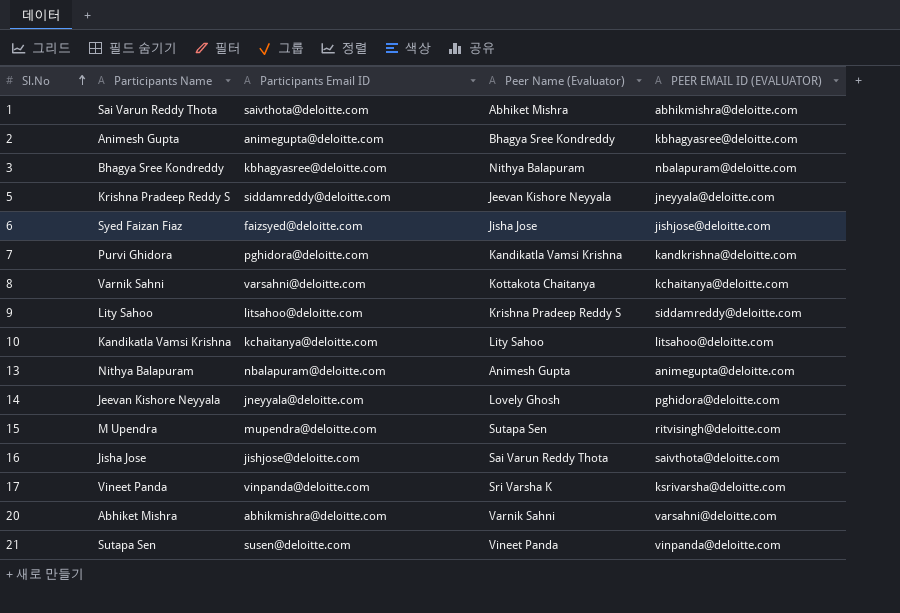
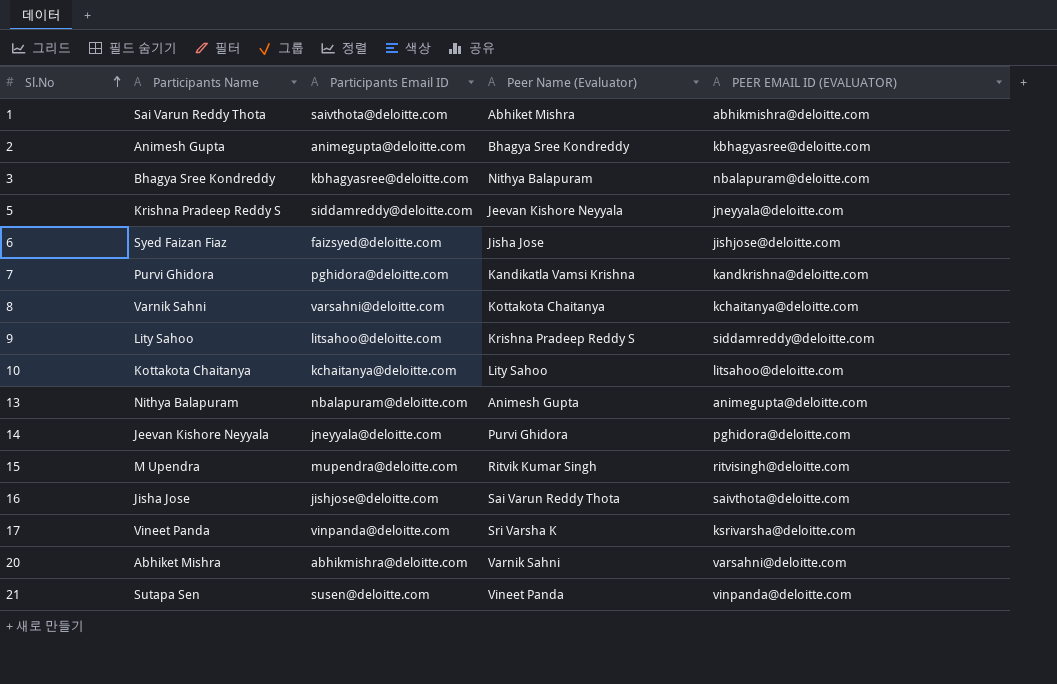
10 | Participants Name: Kandikatla Vamsi Krishna -> Kottakota Chaitanya
14 | Peer Name (Evaluator): Lovely Ghosh -> Purvi Ghidora
15 | Peer Name (Evaluator): Sutapa Sen -> Ritvik Kumar Singh

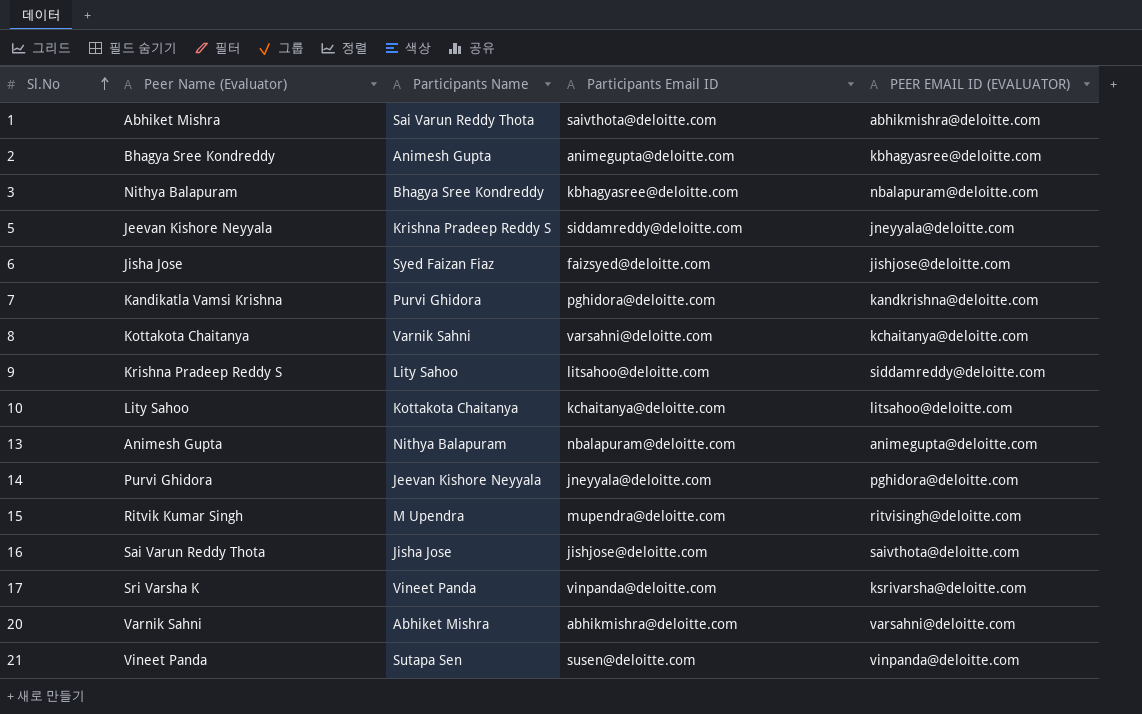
column Peer Name (Evaluator) | position: 4 -> 2

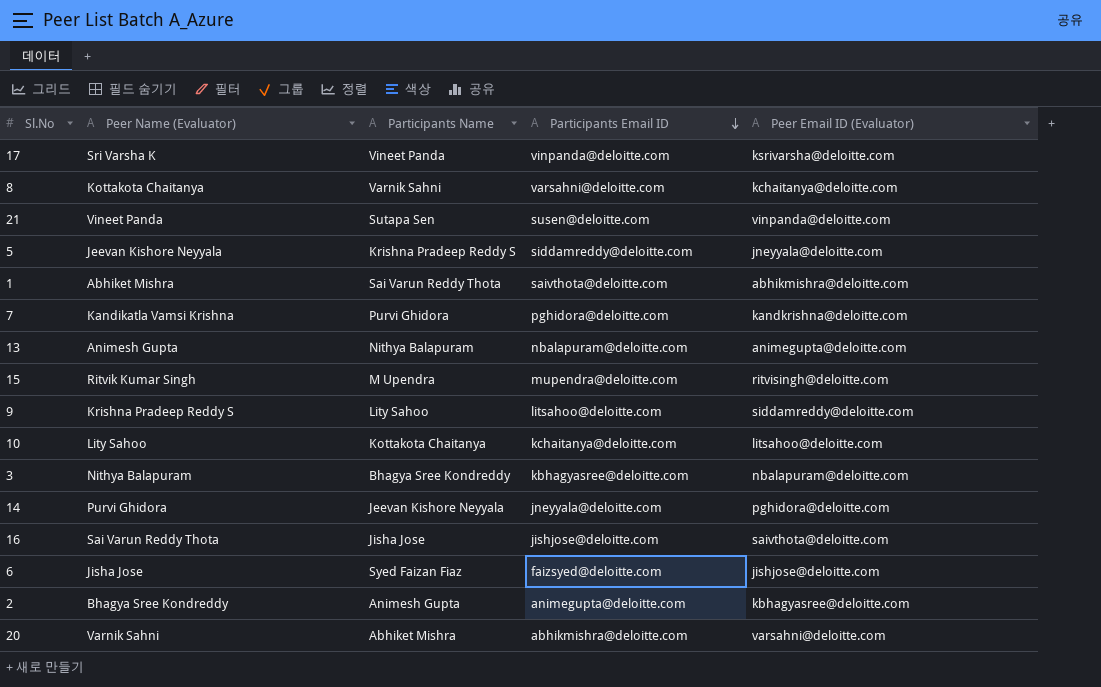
row order: Sl.No ascending -> Participants Email ID descending
column name: PEER EMAIL ID (EVALUATOR) -> Peer Email ID (Evaluator)

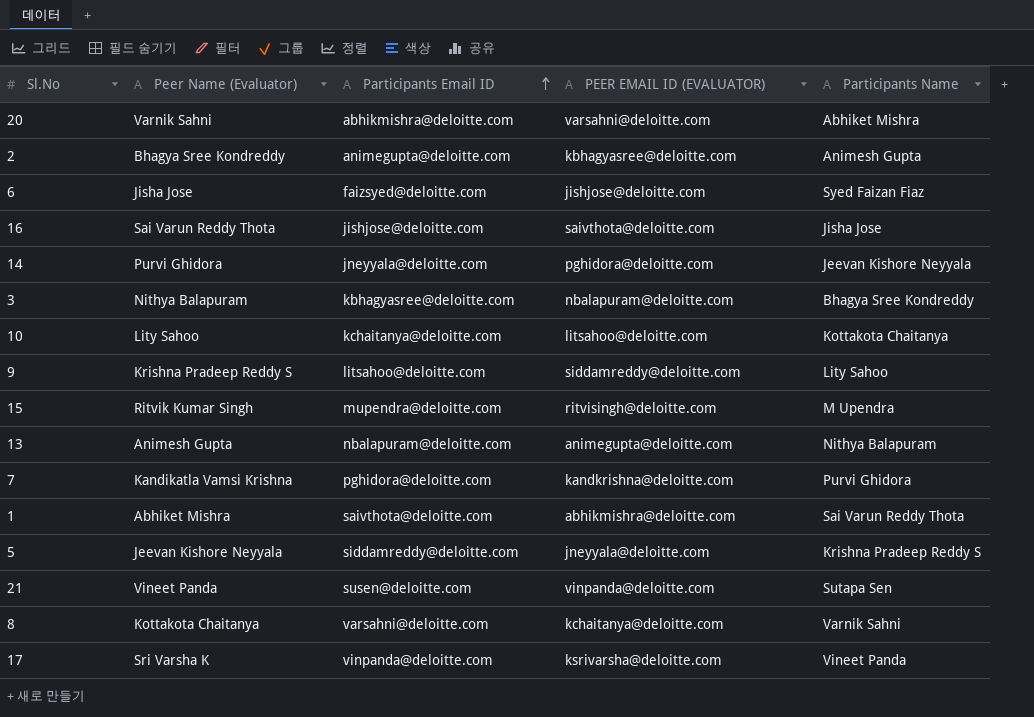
row order: Participants Email ID descending -> Participants Email ID ascending
column name: Peer Email ID (Evaluator) -> PEER EMAIL ID (EVALUATOR)
column Participants Name | position: 3 -> 5

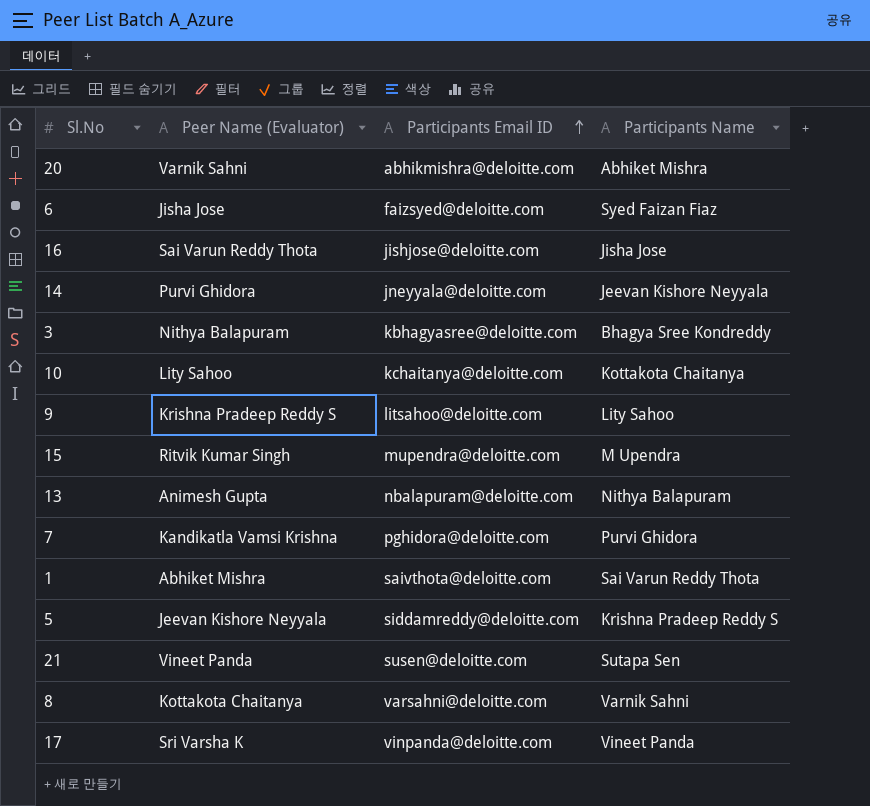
column PEER EMAIL ID (EVALUATOR) | position: 4 -> none
row 2: Bhagya Sree Kondreddy | animegupta@deloitte.com | kbhagyasree@deloitte.com | Animesh Gupta -> none

